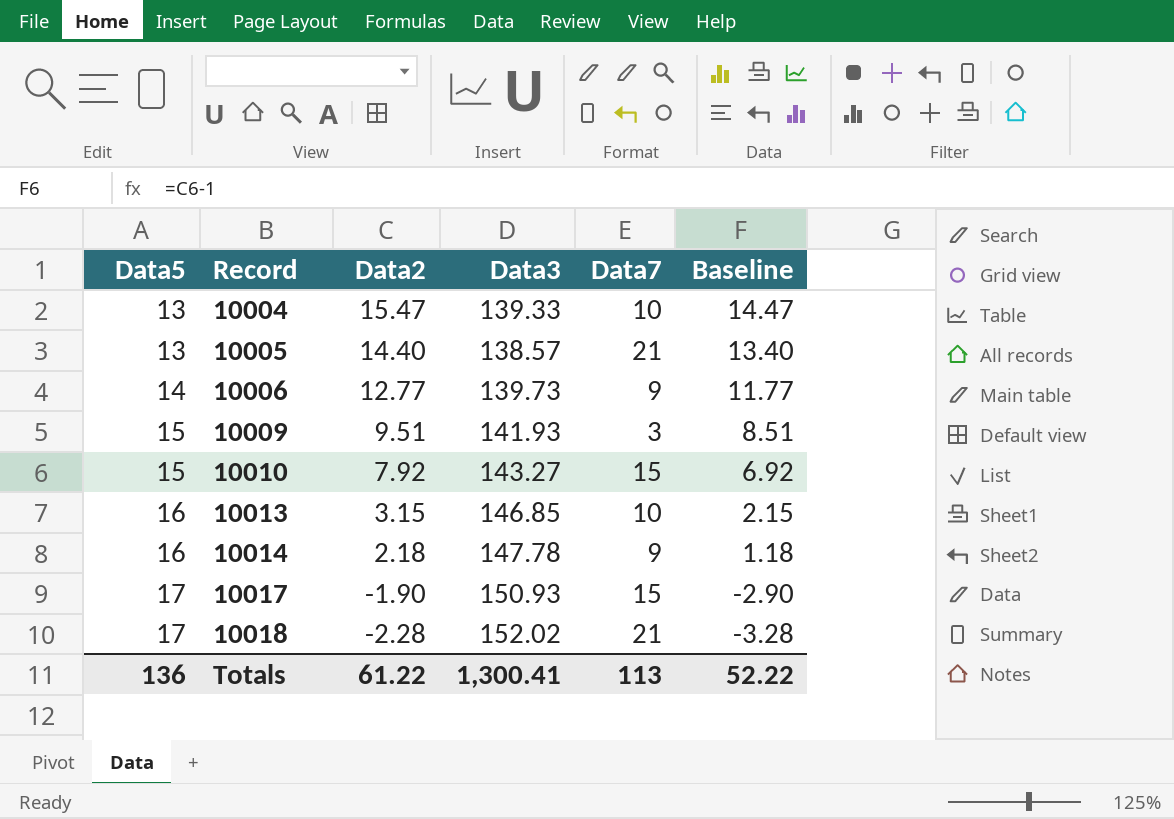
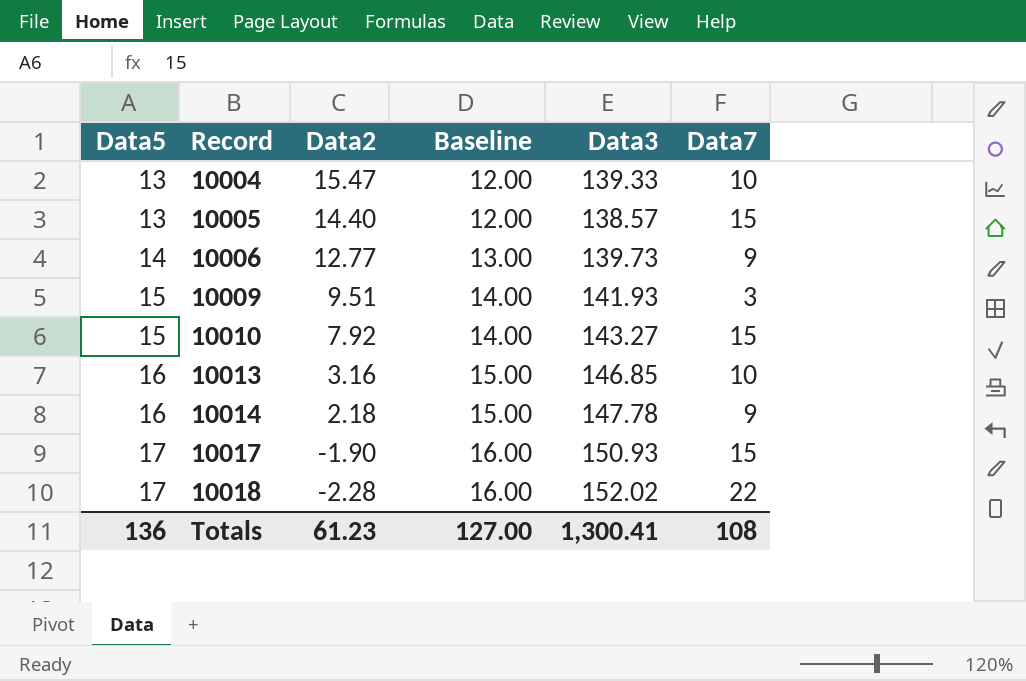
column Baseline | formula: [Data2] - 1 -> [Data5] - 1
column Baseline | position: 6 -> 4
10005 | Data7: 21 -> 15
10013 | Data2: 3.15 -> 3.16
10018 | Data7: 21 -> 22
Totals | Data2: 61.22 -> 61.23
Totals | Baseline: 52.22 -> 127.00
Totals | Data7: 113 -> 108

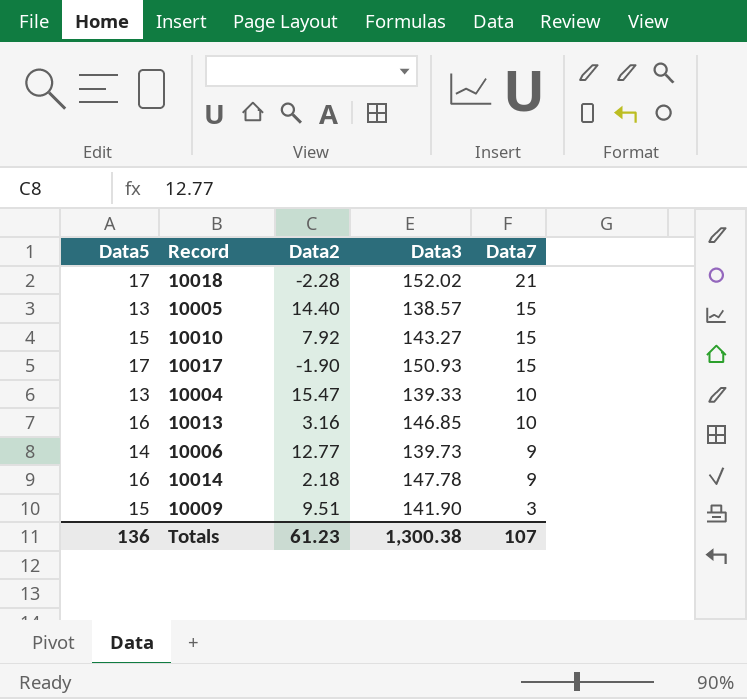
row order: Data5 ascending -> Data7 descending
column Baseline | formula: [Data5] - 1 -> none
10018 | Data7: 22 -> 21
10009 | Data3: 141.93 -> 141.90
Totals | Data3: 1,300.41 -> 1,300.38
Totals | Data7: 108 -> 107

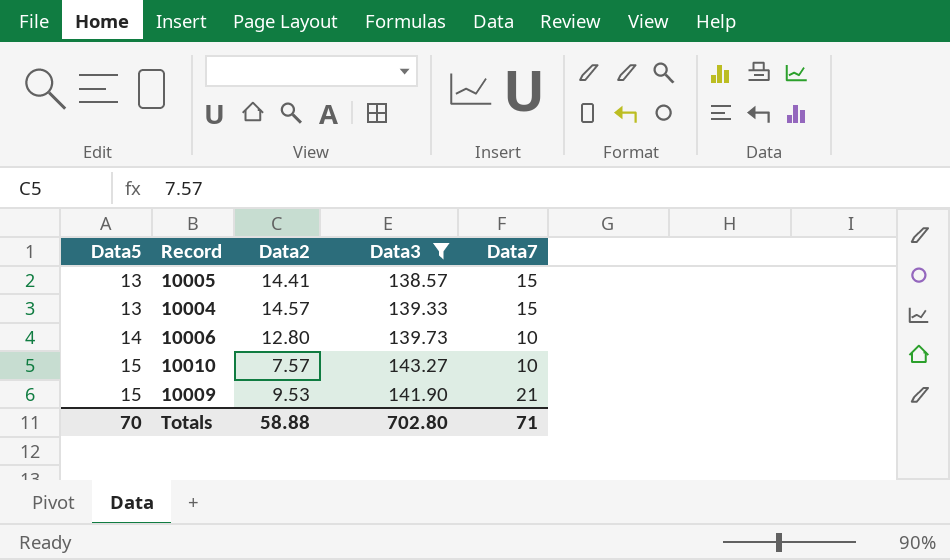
filter: none -> Data3 <= 143.27
row order: Data7 descending -> Data5 ascending
10005 | Data2: 14.40 -> 14.41
10004 | Data2: 15.47 -> 14.57
10004 | Data7: 10 -> 15
10006 | Data2: 12.77 -> 12.80
10006 | Data7: 9 -> 10
10010 | Data2: 7.92 -> 7.57
10010 | Data7: 15 -> 10
10009 | Data2: 9.51 -> 9.53
10009 | Data7: 3 -> 21
Totals | Data5: 136 -> 70
Totals | Data2: 61.23 -> 58.88
Totals | Data3: 1,300.38 -> 702.80
Totals | Data7: 107 -> 71

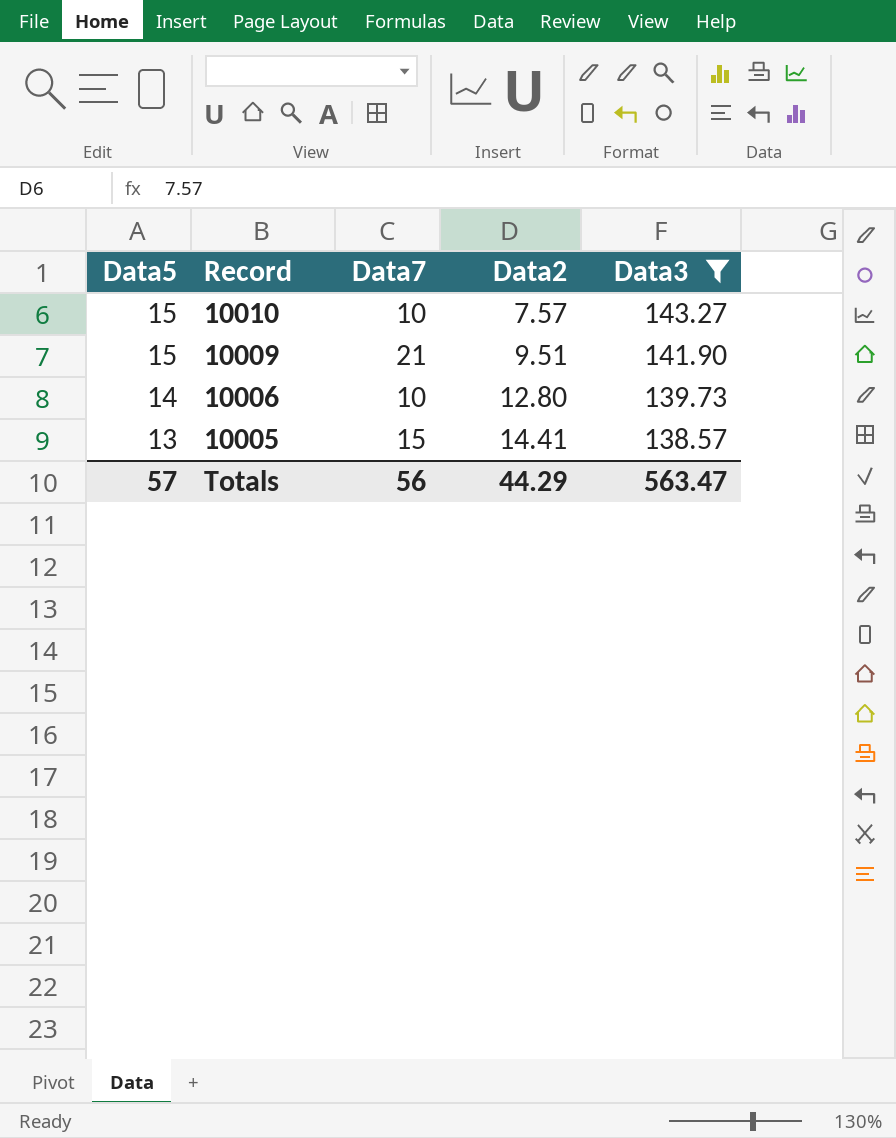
row order: Data5 ascending -> Data5 descending
column Data7 | position: 5 -> 3
row 10004: 13 | 14.57 | 139.33 | 15 -> none
10009 | Data2: 9.53 -> 9.51
Totals | Data5: 70 -> 57
Totals | Data7: 71 -> 56
Totals | Data2: 58.88 -> 44.29
Totals | Data3: 702.80 -> 563.47

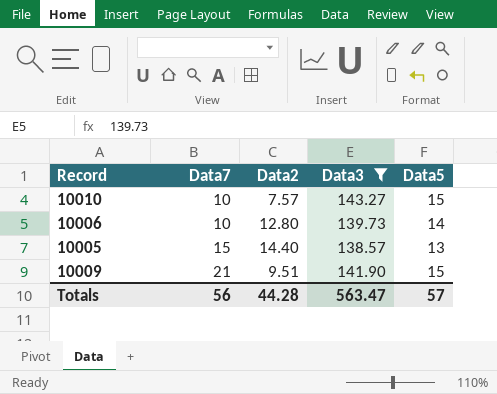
row order: Data5 descending -> Data7 ascending
column Data5 | position: 1 -> 5
10005 | Data2: 14.41 -> 14.40
Totals | Data2: 44.29 -> 44.28

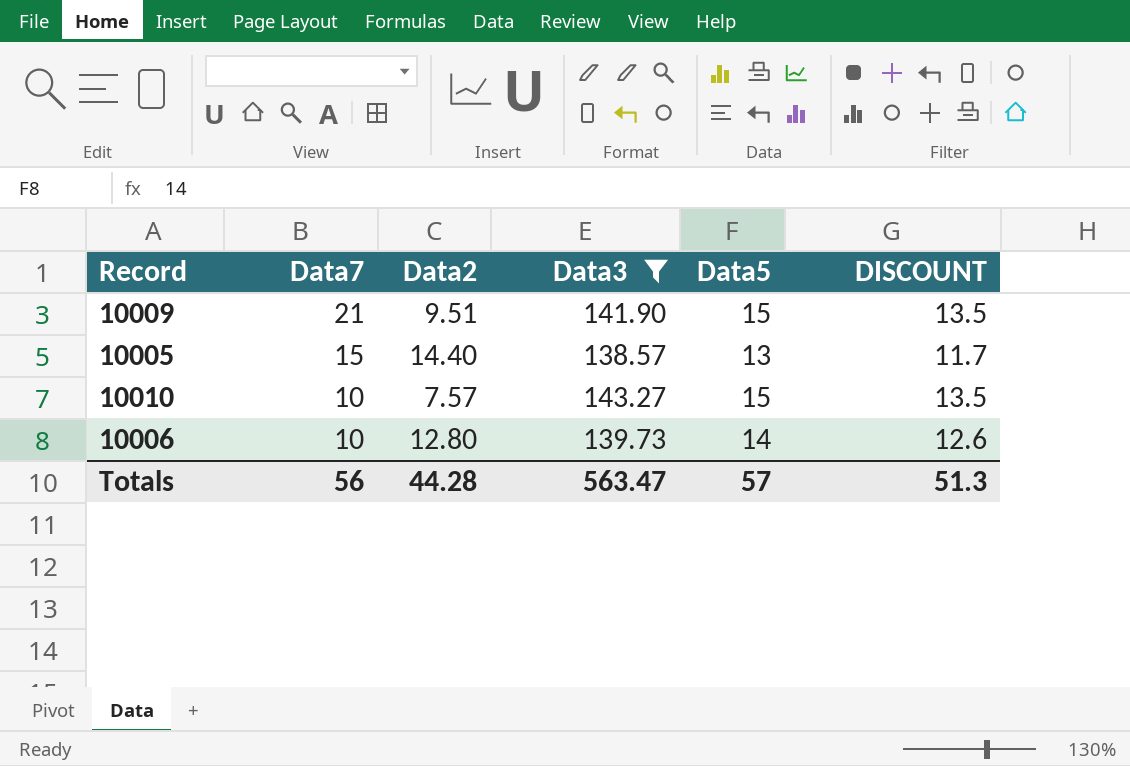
row order: Data7 ascending -> Data7 descending
column DISCOUNT | formula: none -> [Data5] * 0.9

